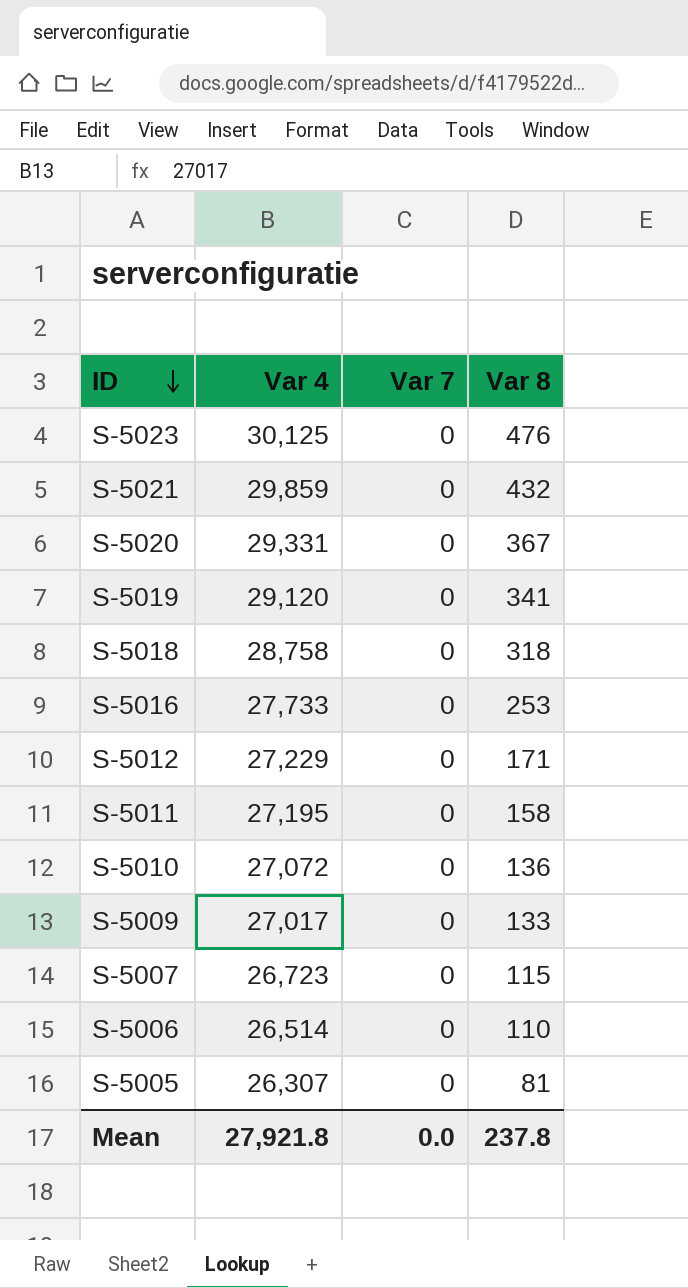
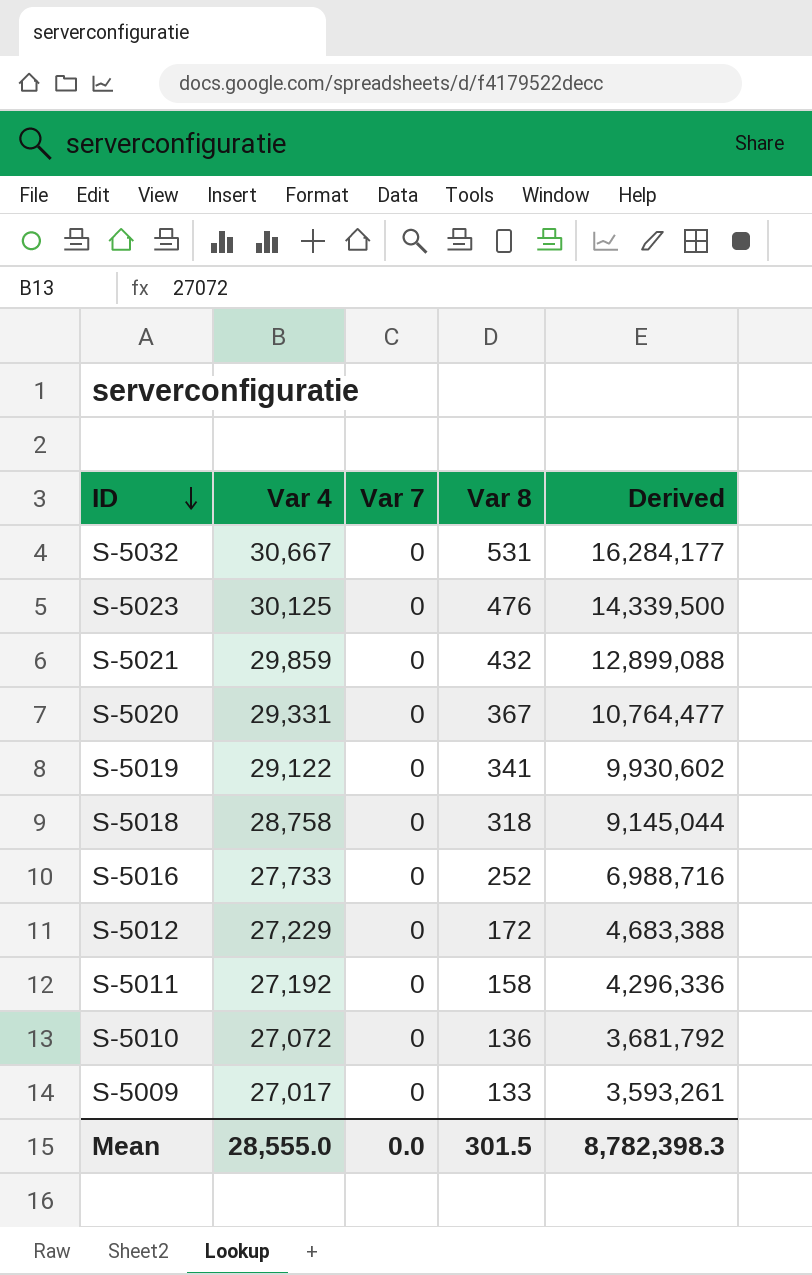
column Derived | formula: none -> [Var 4] * [Var 8]
row S-5007: 26,723 | 0 | 115 -> none
row S-5006: 26,514 | 0 | 110 -> none
row S-5005: 26,307 | 0 | 81 -> none
row S-5032: none -> 30,667 | 0 | 531 | 16,284,177
S-5019 | Var 4: 29,120 -> 29,122
S-5016 | Var 8: 253 -> 252
S-5012 | Var 8: 171 -> 172
S-5011 | Var 4: 27,195 -> 27,192
Mean | Var 4: 27,921.8 -> 28,555.0
Mean | Var 8: 237.8 -> 301.5

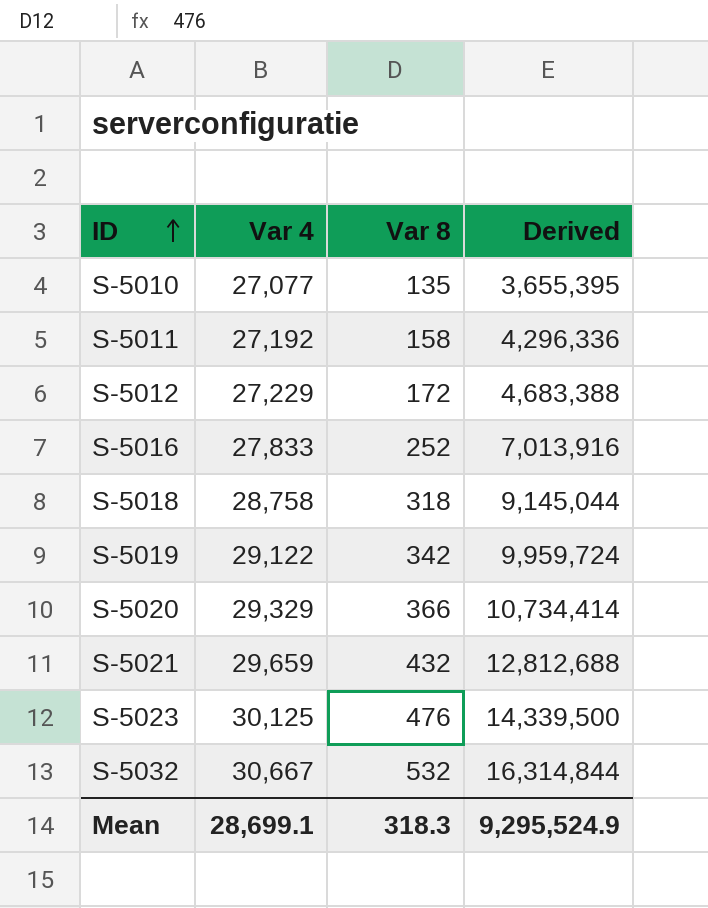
row order: ID descending -> ID ascending
column Var 7 | position: 3 -> none
row S-5009: 27,017 | 0 | 133 | 3,593,261 -> none
S-5010 | Var 4: 27,072 -> 27,077
S-5010 | Var 8: 136 -> 135
S-5010 | Derived: 3,681,792 -> 3,655,395
S-5016 | Var 4: 27,733 -> 27,833
S-5016 | Derived: 6,988,716 -> 7,013,916
S-5019 | Var 8: 341 -> 342
S-5019 | Derived: 9,930,602 -> 9,959,724
S-5020 | Var 4: 29,331 -> 29,329
S-5020 | Var 8: 367 -> 366
S-5020 | Derived: 10,764,477 -> 10,734,414
S-5021 | Var 4: 29,859 -> 29,659
S-5021 | Derived: 12,899,088 -> 12,812,688
S-5032 | Var 8: 531 -> 532
S-5032 | Derived: 16,284,177 -> 16,314,844
Mean | Var 4: 28,555.0 -> 28,699.1
Mean | Var 8: 301.5 -> 318.3
Mean | Derived: 8,782,398.3 -> 9,295,524.9

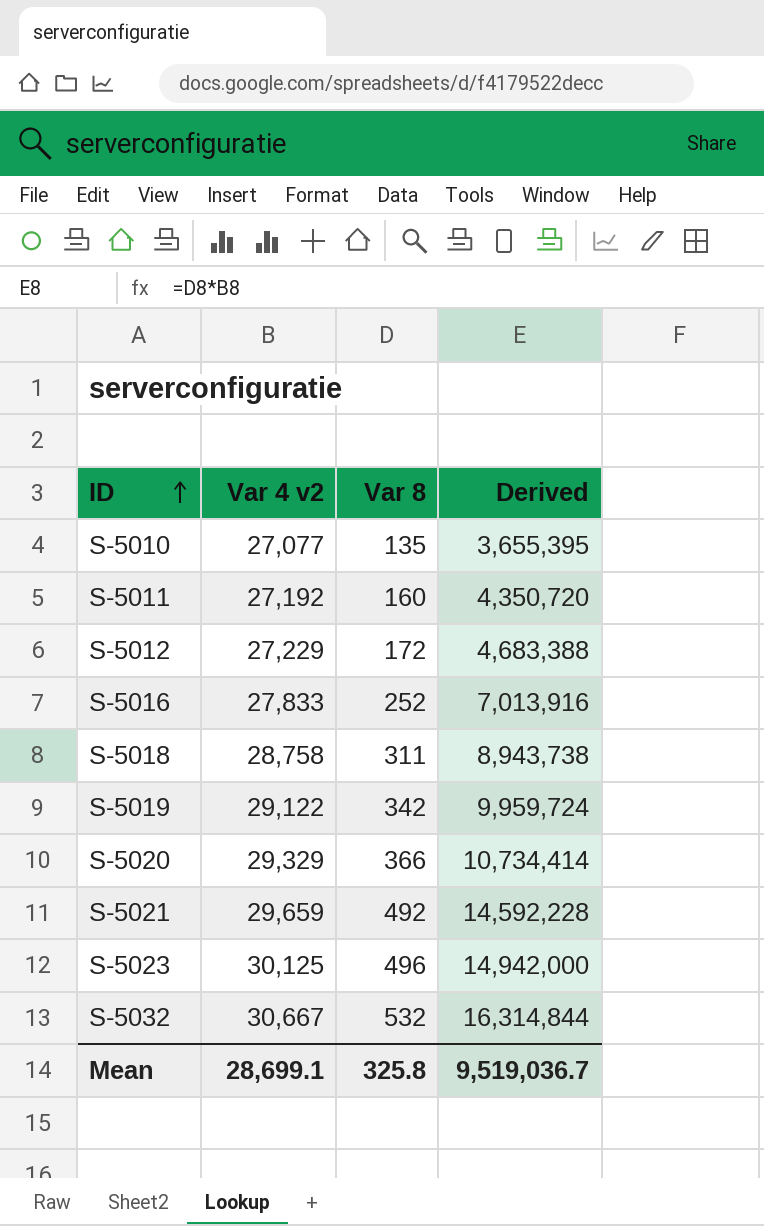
column name: Var 4 -> Var 4 v2
S-5011 | Var 8: 158 -> 160
S-5011 | Derived: 4,296,336 -> 4,350,720
S-5018 | Var 8: 318 -> 311
S-5018 | Derived: 9,145,044 -> 8,943,738
S-5021 | Var 8: 432 -> 492
S-5021 | Derived: 12,812,688 -> 14,592,228
S-5023 | Var 8: 476 -> 496
S-5023 | Derived: 14,339,500 -> 14,942,000
Mean | Var 8: 318.3 -> 325.8
Mean | Derived: 9,295,524.9 -> 9,519,036.7

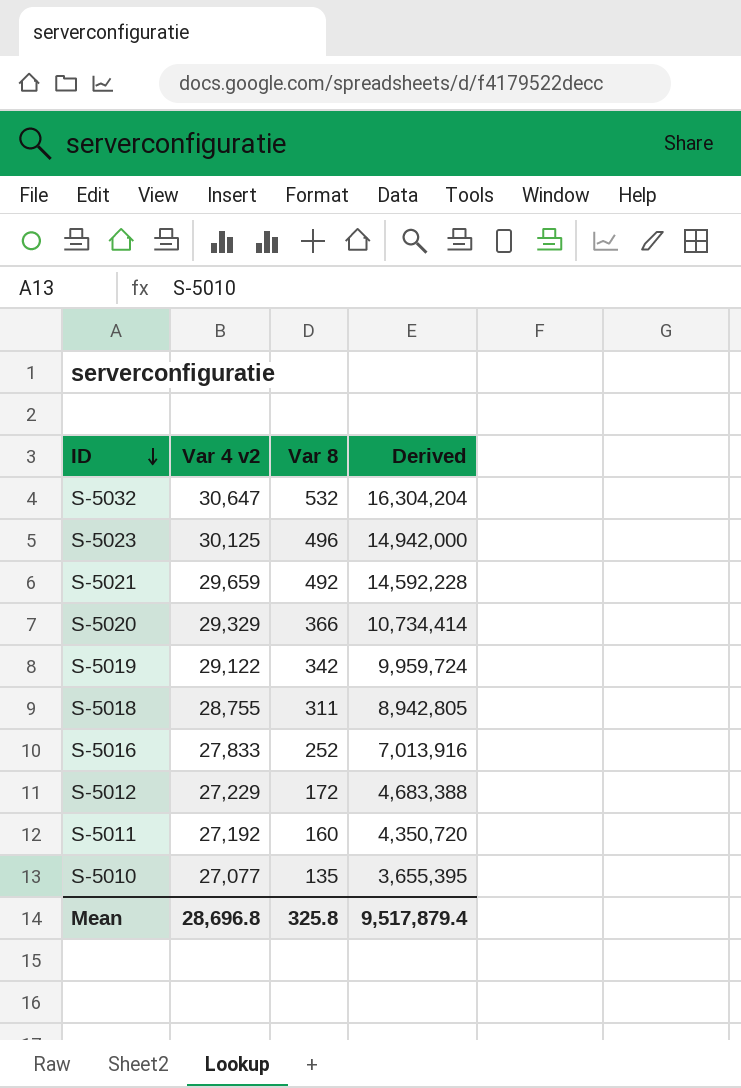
row order: ID ascending -> ID descending
S-5032 | Var 4 v2: 30,667 -> 30,647
S-5032 | Derived: 16,314,844 -> 16,304,204
S-5018 | Var 4 v2: 28,758 -> 28,755
S-5018 | Derived: 8,943,738 -> 8,942,805
Mean | Var 4 v2: 28,699.1 -> 28,696.8
Mean | Derived: 9,519,036.7 -> 9,517,879.4

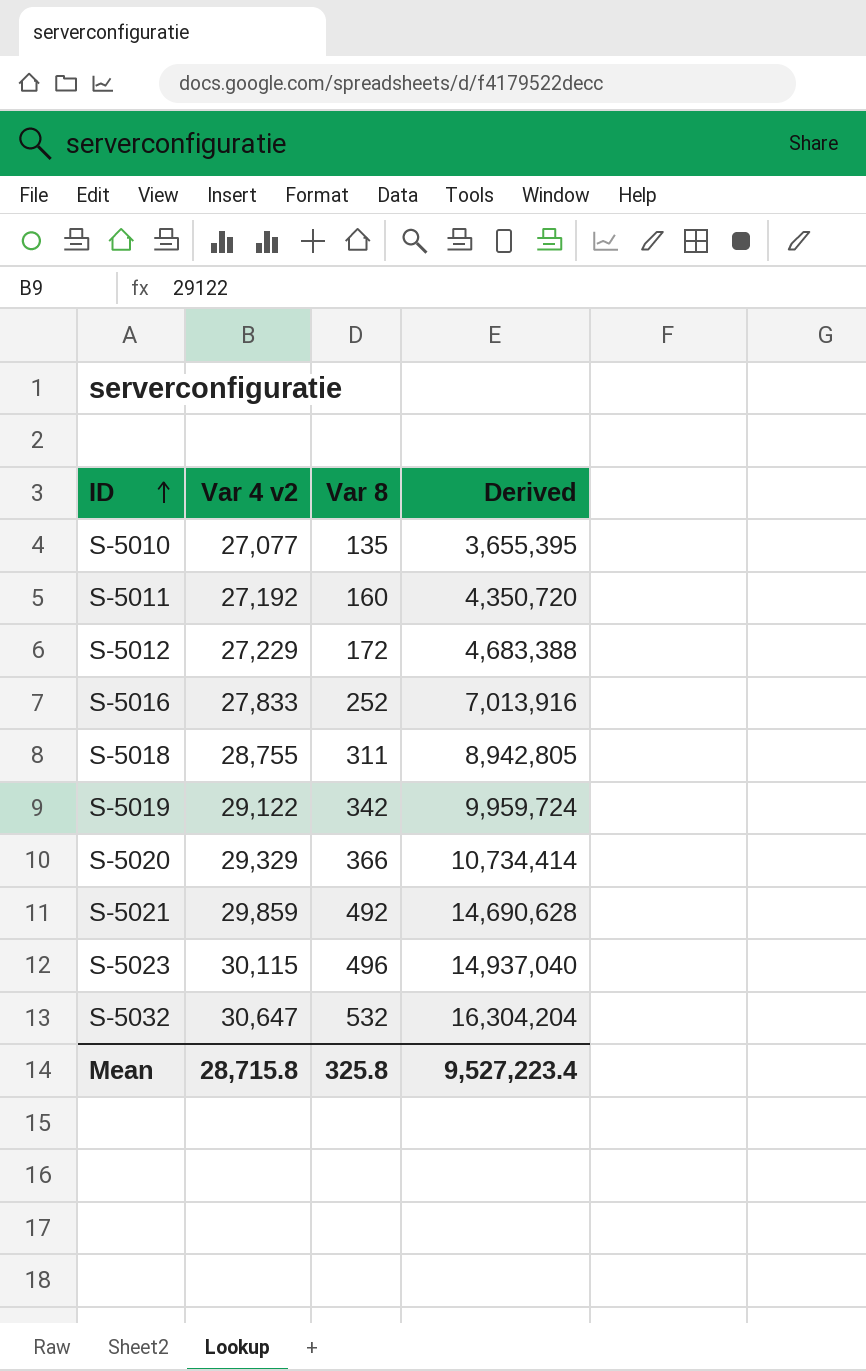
row order: ID descending -> ID ascending
S-5021 | Var 4 v2: 29,659 -> 29,859
S-5021 | Derived: 14,592,228 -> 14,690,628
S-5023 | Var 4 v2: 30,125 -> 30,115
S-5023 | Derived: 14,942,000 -> 14,937,040
Mean | Var 4 v2: 28,696.8 -> 28,715.8
Mean | Derived: 9,517,879.4 -> 9,527,223.4

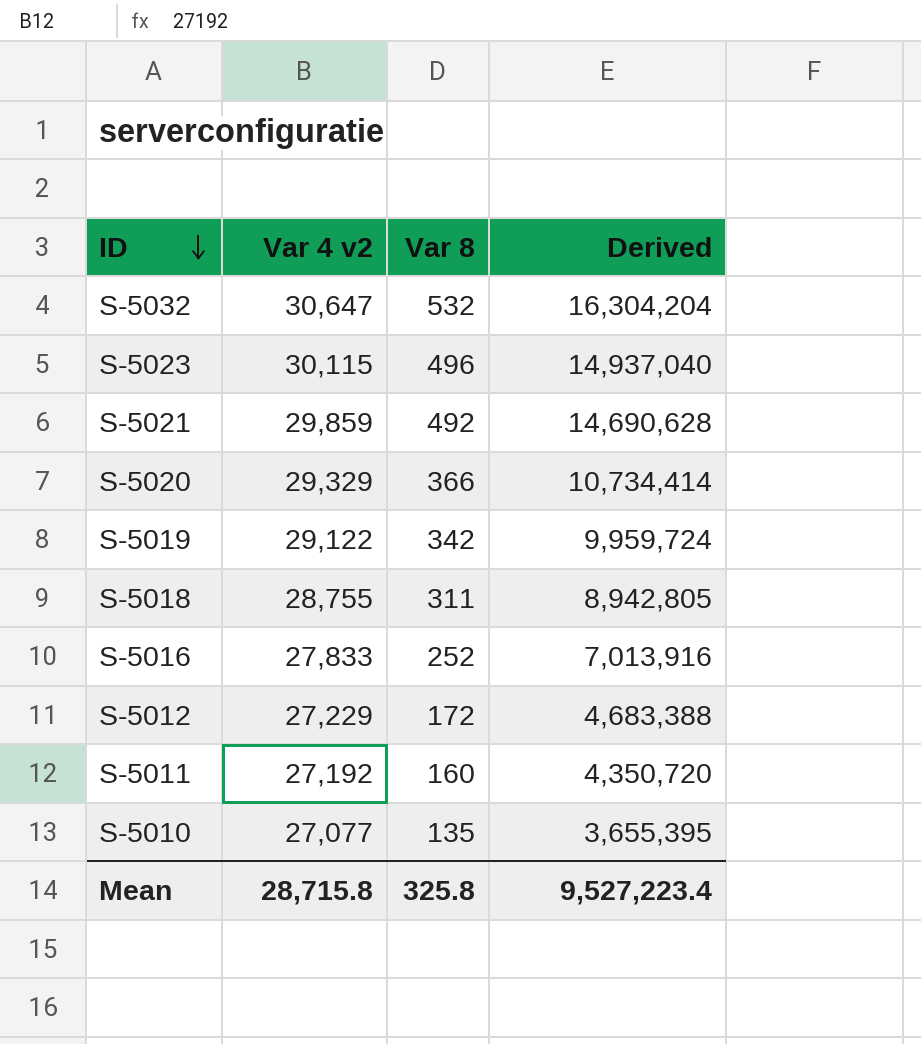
row order: ID ascending -> ID descending

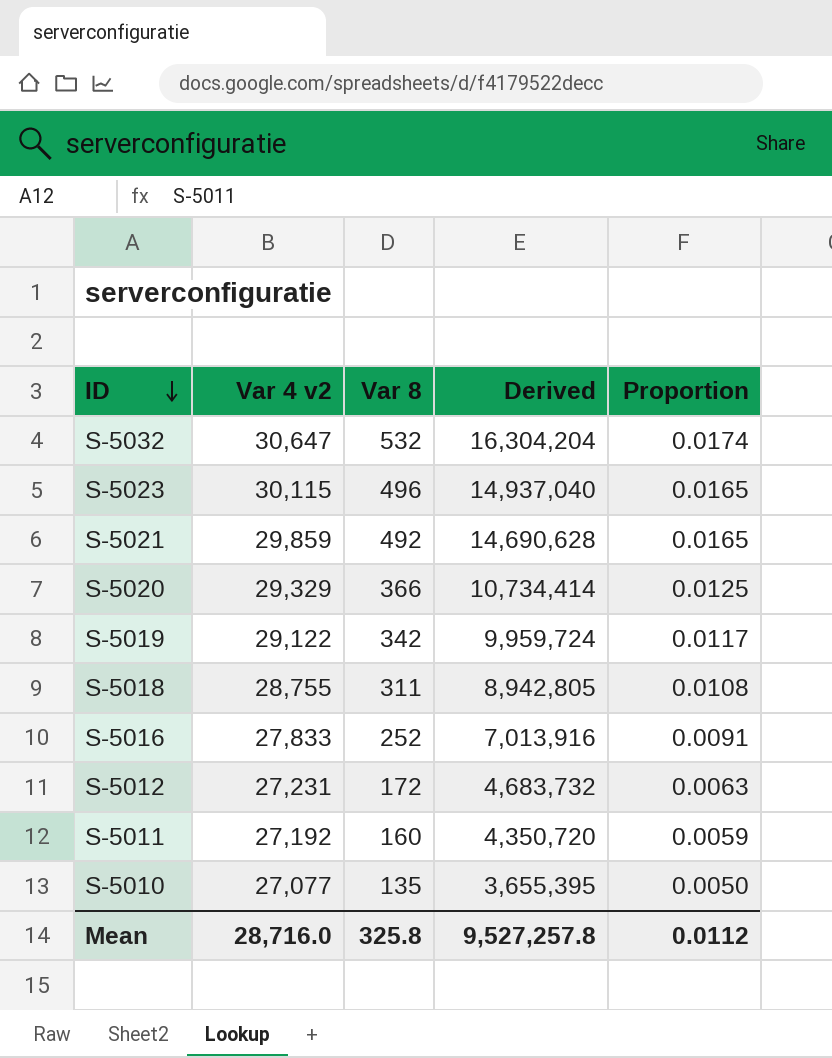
column Proportion | formula: none -> [Var 8] / [Var 4 v2]
S-5012 | Var 4 v2: 27,229 -> 27,231
S-5012 | Derived: 4,683,388 -> 4,683,732
Mean | Var 4 v2: 28,715.8 -> 28,716.0
Mean | Derived: 9,527,223.4 -> 9,527,257.8

